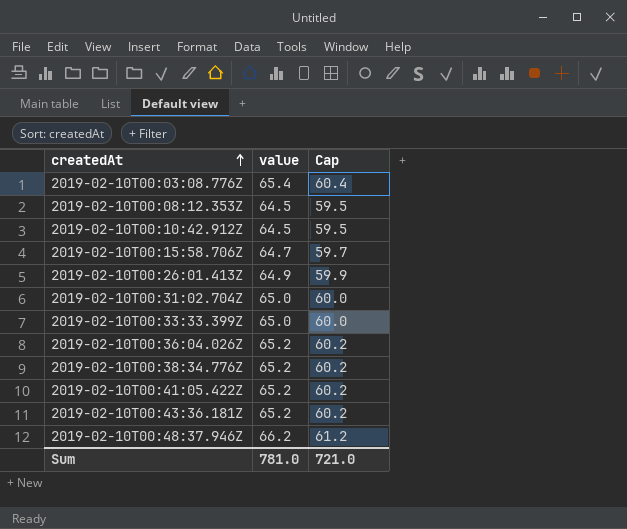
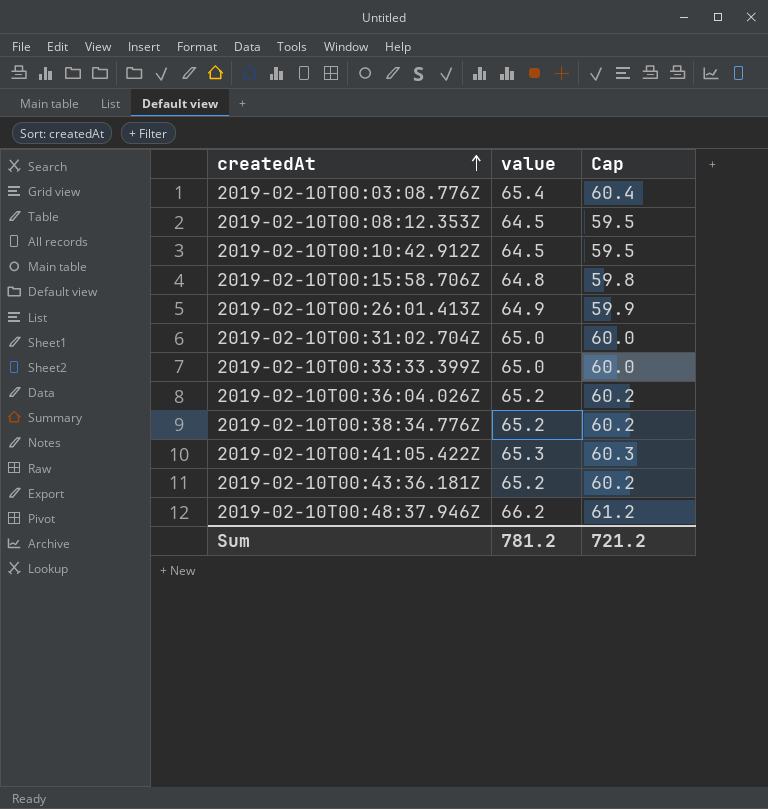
2019-02-10T00:15:58.706Z | value: 64.7 -> 64.8
2019-02-10T00:15:58.706Z | Cap: 59.7 -> 59.8
2019-02-10T00:41:05.422Z | value: 65.2 -> 65.3
2019-02-10T00:41:05.422Z | Cap: 60.2 -> 60.3
Sum | value: 781.0 -> 781.2
Sum | Cap: 721.0 -> 721.2

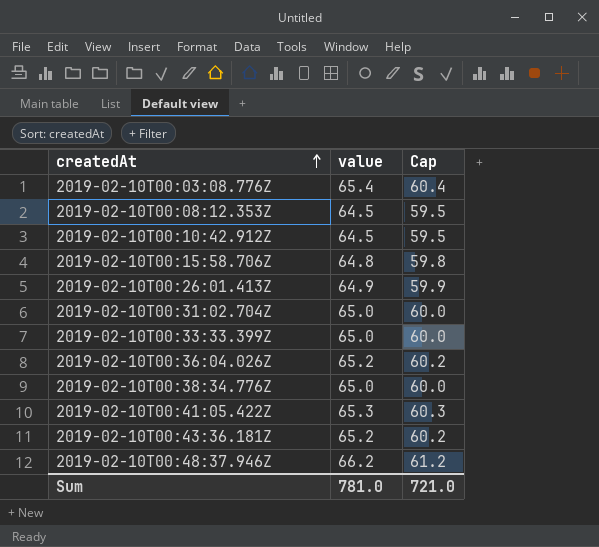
2019-02-10T00:38:34.776Z | value: 65.2 -> 65.0
2019-02-10T00:38:34.776Z | Cap: 60.2 -> 60.0
Sum | value: 781.2 -> 781.0
Sum | Cap: 721.2 -> 721.0

